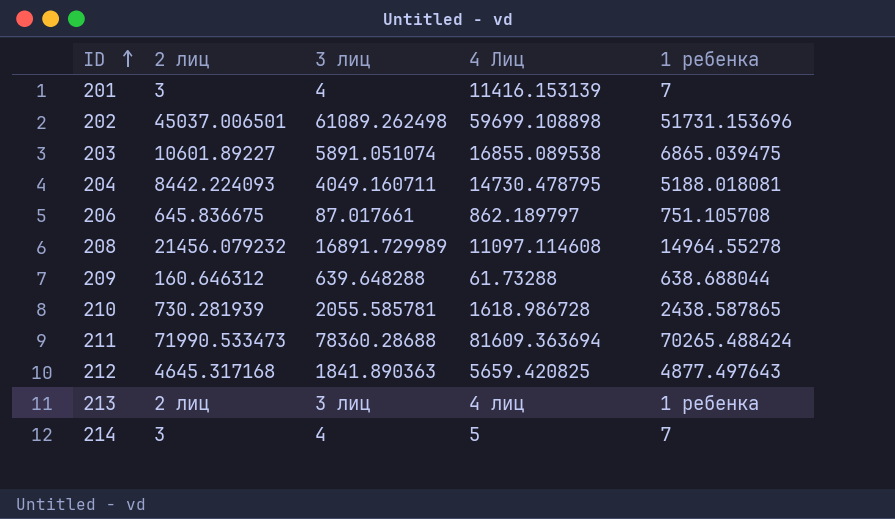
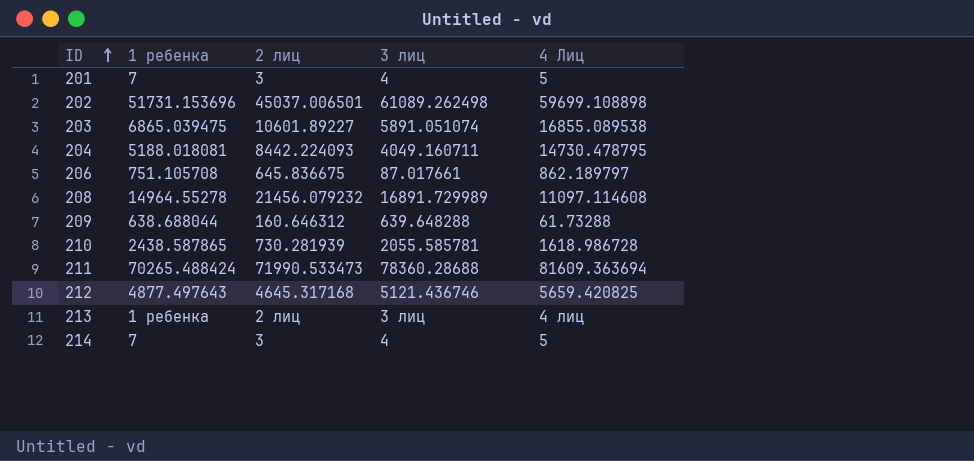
column 1 ребенка | position: 5 -> 2
201 | 4 Лиц: 11416.153139 -> 5
212 | 3 лиц: 1841.890363 -> 5121.436746

